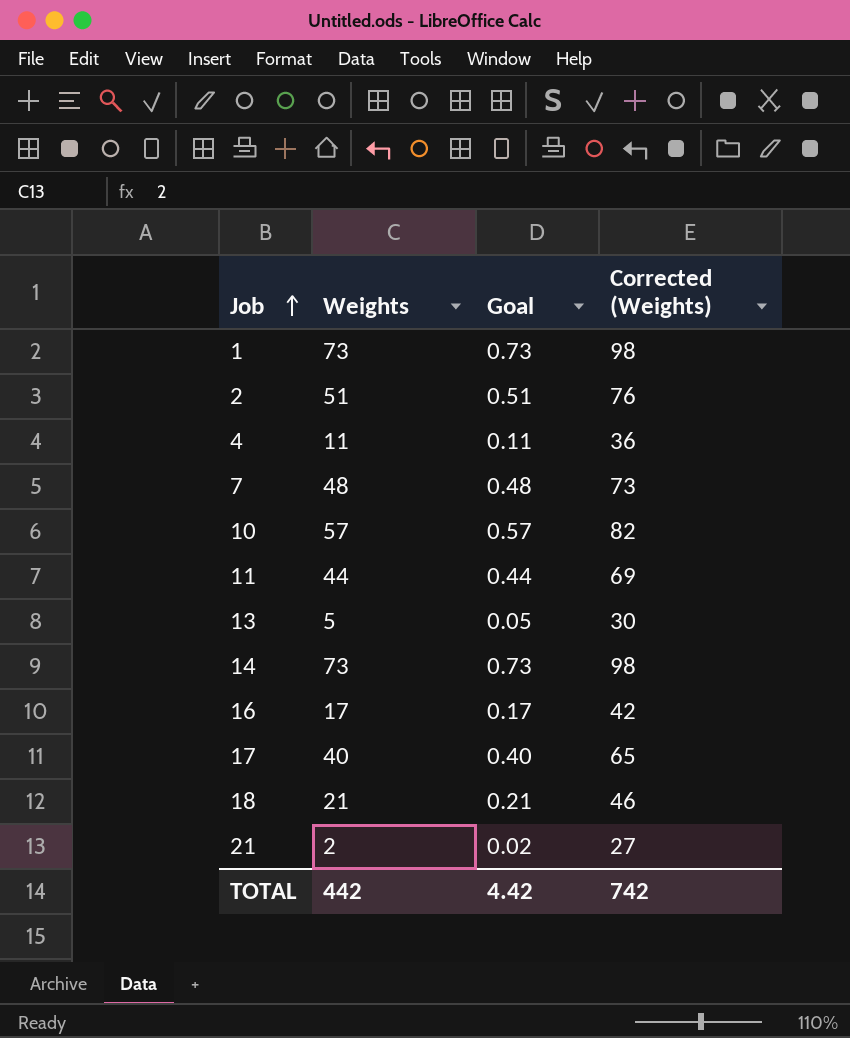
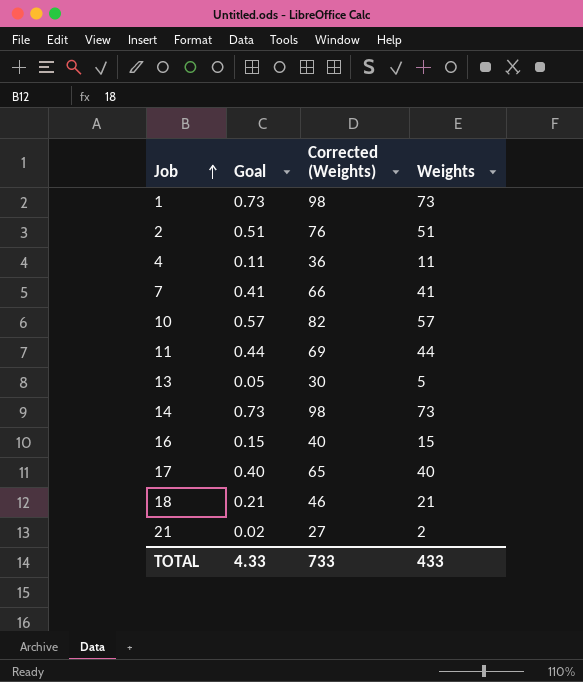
column Weights | position: 2 -> 4
7 | Goal: 0.48 -> 0.41
7 | Corrected (Weights): 73 -> 66
7 | Weights: 48 -> 41
16 | Goal: 0.17 -> 0.15
16 | Corrected (Weights): 42 -> 40
16 | Weights: 17 -> 15
TOTAL | Goal: 4.42 -> 4.33
TOTAL | Corrected (Weights): 742 -> 733
TOTAL | Weights: 442 -> 433

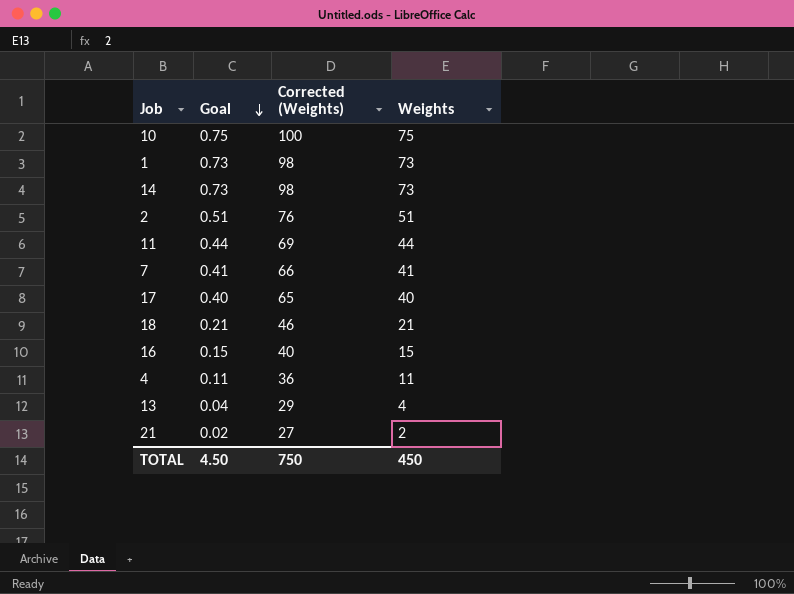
row order: Job ascending -> Goal descending
10 | Goal: 0.57 -> 0.75
10 | Corrected (Weights): 82 -> 100
10 | Weights: 57 -> 75
13 | Goal: 0.05 -> 0.04
13 | Corrected (Weights): 30 -> 29
13 | Weights: 5 -> 4
TOTAL | Goal: 4.33 -> 4.50
TOTAL | Corrected (Weights): 733 -> 750
TOTAL | Weights: 433 -> 450

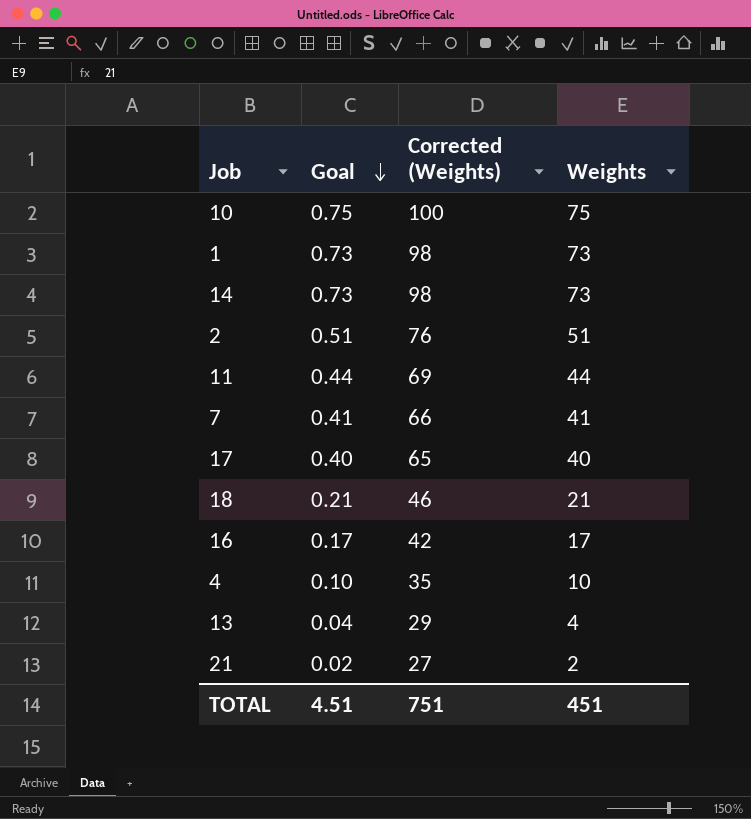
16 | Goal: 0.15 -> 0.17
16 | Corrected (Weights): 40 -> 42
16 | Weights: 15 -> 17
4 | Goal: 0.11 -> 0.10
4 | Corrected (Weights): 36 -> 35
4 | Weights: 11 -> 10
TOTAL | Goal: 4.50 -> 4.51
TOTAL | Corrected (Weights): 750 -> 751
TOTAL | Weights: 450 -> 451

